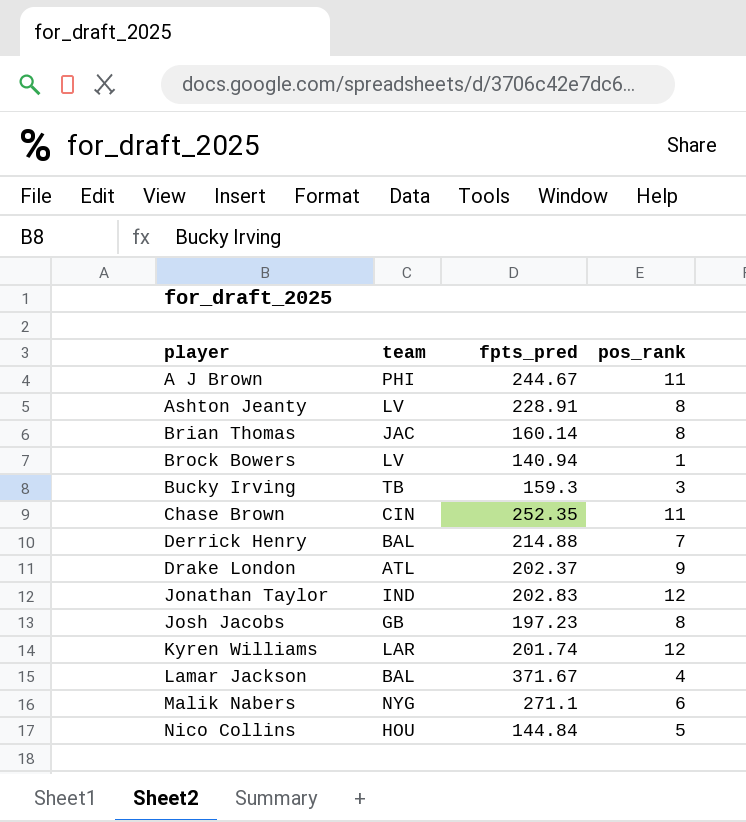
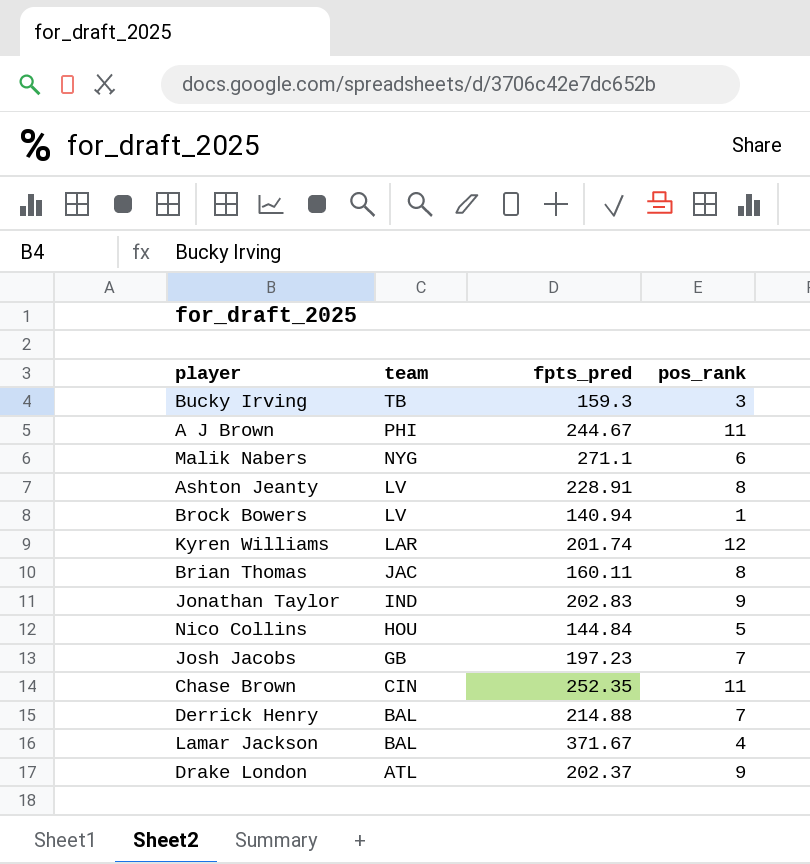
row order: player ascending -> team descending
Brian Thomas | fpts_pred: 160.14 -> 160.11
Jonathan Taylor | pos_rank: 12 -> 9
Josh Jacobs | pos_rank: 8 -> 7

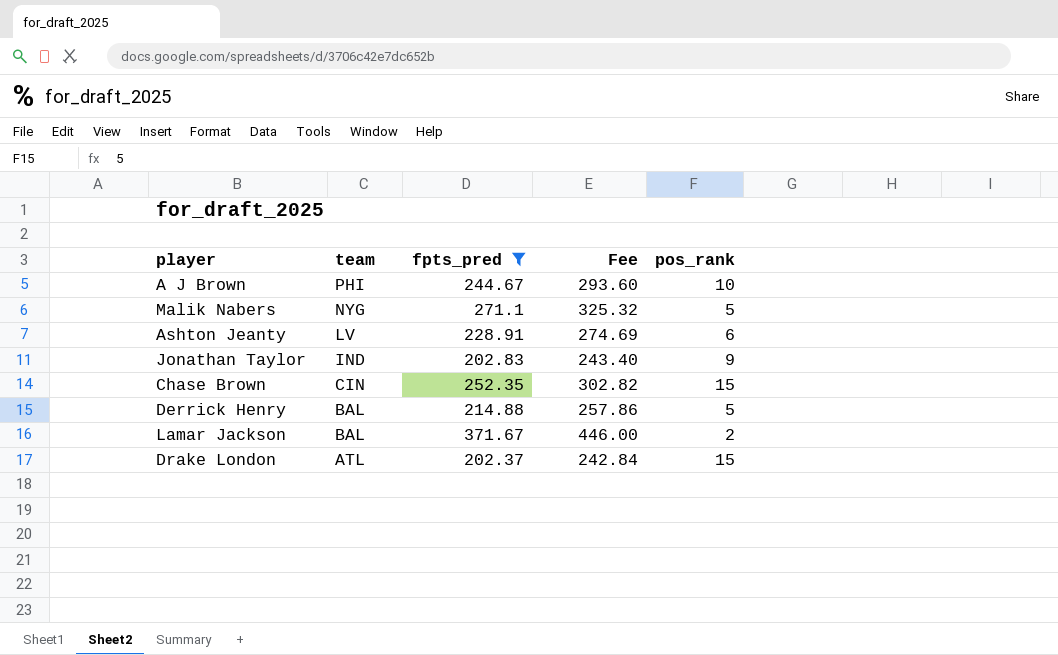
filter: none -> fpts_pred >= 202.37
column Fee | formula: none -> [fpts_pred] * 1.2
A J Brown | pos_rank: 11 -> 10
Malik Nabers | pos_rank: 6 -> 5
Ashton Jeanty | pos_rank: 8 -> 6
Chase Brown | pos_rank: 11 -> 15
Derrick Henry | pos_rank: 7 -> 5
Lamar Jackson | pos_rank: 4 -> 2
Drake London | pos_rank: 9 -> 15

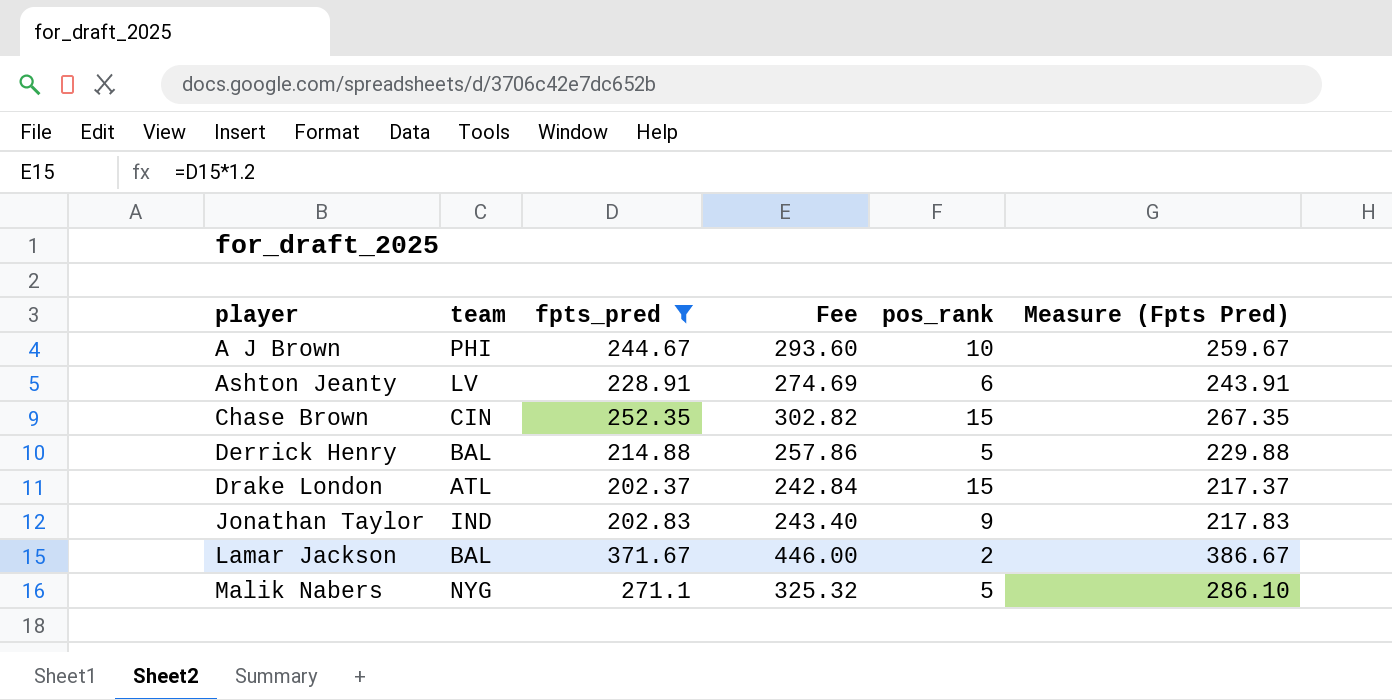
row order: team descending -> player ascending
column Measure (Fpts Pred) | formula: none -> [fpts_pred] + 15

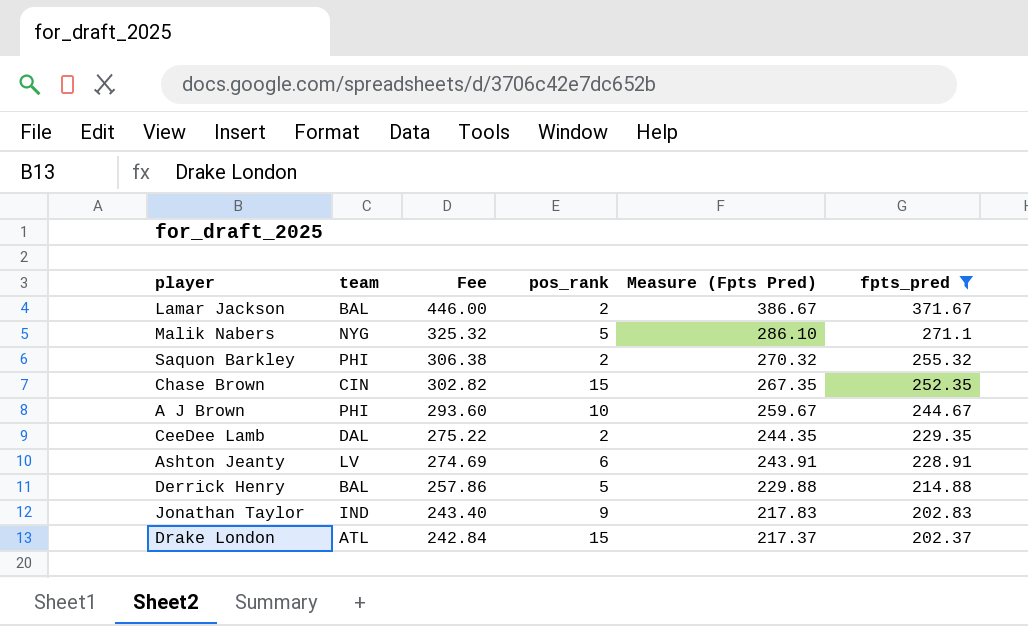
row order: player ascending -> Fee descending
column fpts_pred | position: 3 -> 6
row Saquon Barkley: none -> PHI | 306.38 | 2 | 270.32 | 255.32
row CeeDee Lamb: none -> DAL | 275.22 | 2 | 244.35 | 229.35

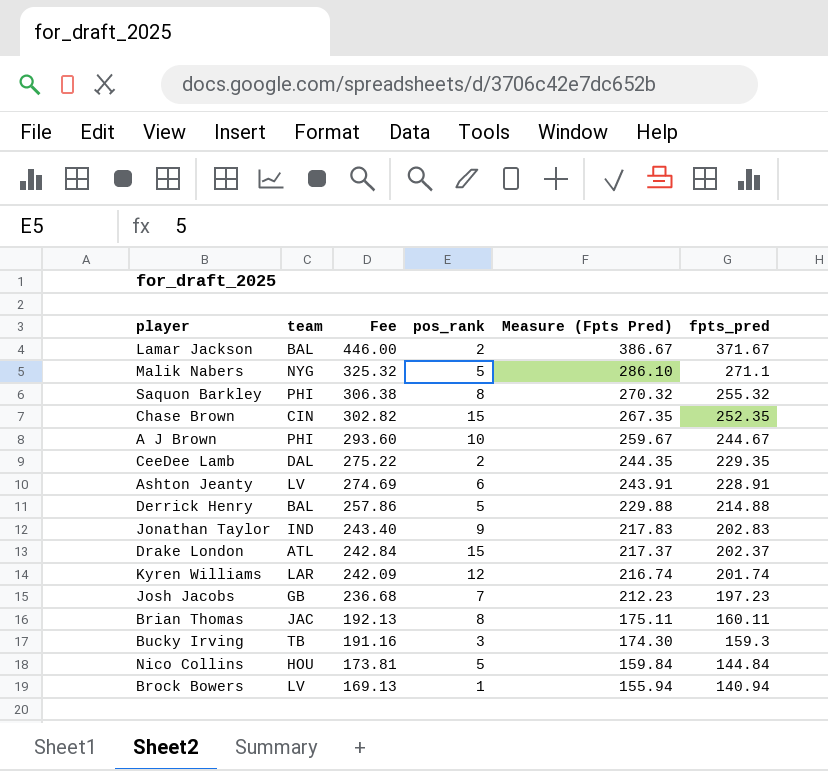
filter: fpts_pred >= 202.37 -> none
Saquon Barkley | pos_rank: 2 -> 8

